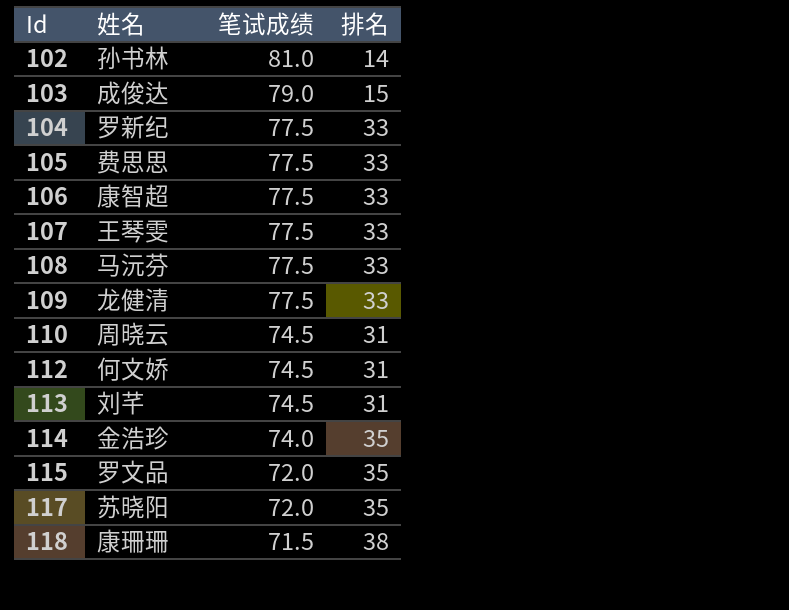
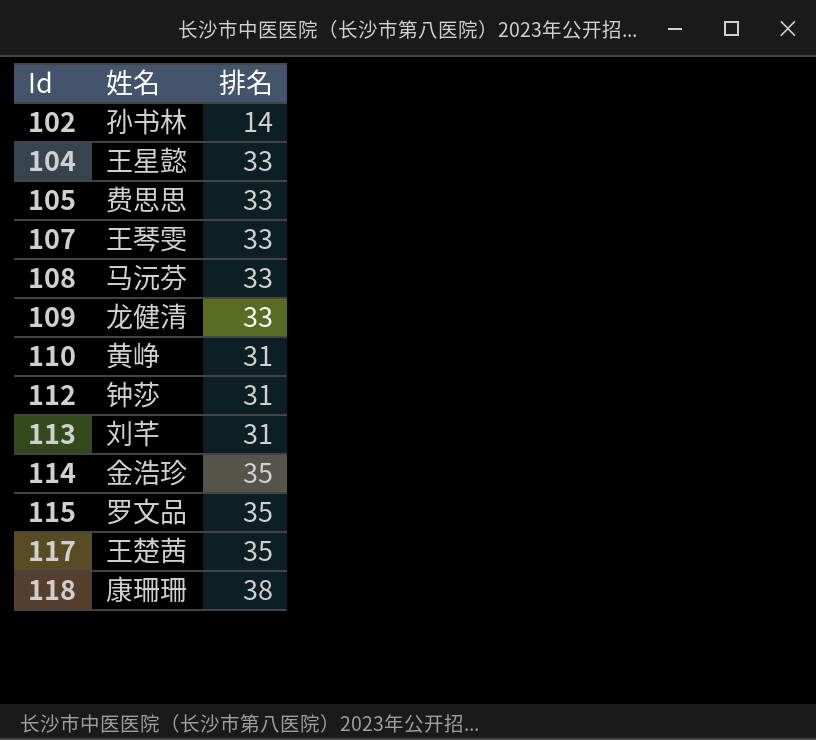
column 笔试成绩 | position: 3 -> none
row 103: 成俊达 | 79.0 | 15 -> none
row 106: 康智超 | 77.5 | 33 -> none
104 | 姓名: 罗新纪 -> 王星懿
110 | 姓名: 周晓云 -> 黄峥
112 | 姓名: 何文娇 -> 钟莎
117 | 姓名: 苏晓阳 -> 王楚茜

